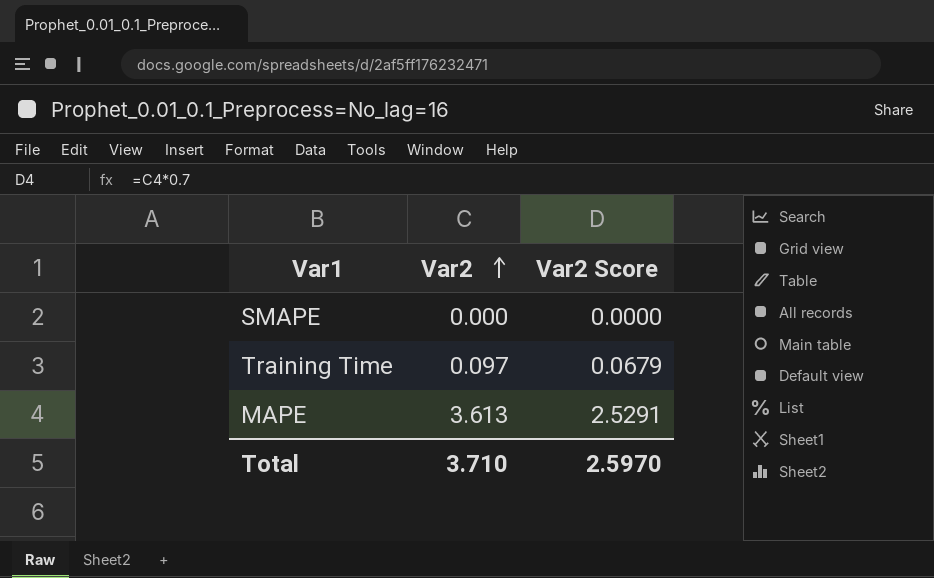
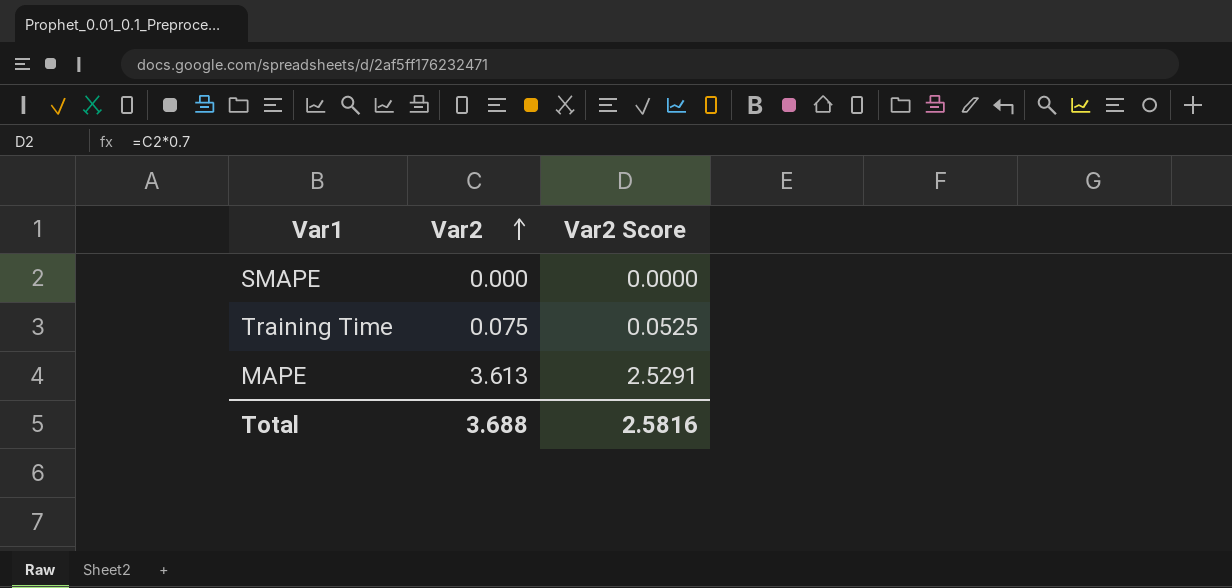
Training Time | Var2: 0.097 -> 0.075
Training Time | Var2 Score: 0.0679 -> 0.0525
Total | Var2: 3.710 -> 3.688
Total | Var2 Score: 2.5970 -> 2.5816

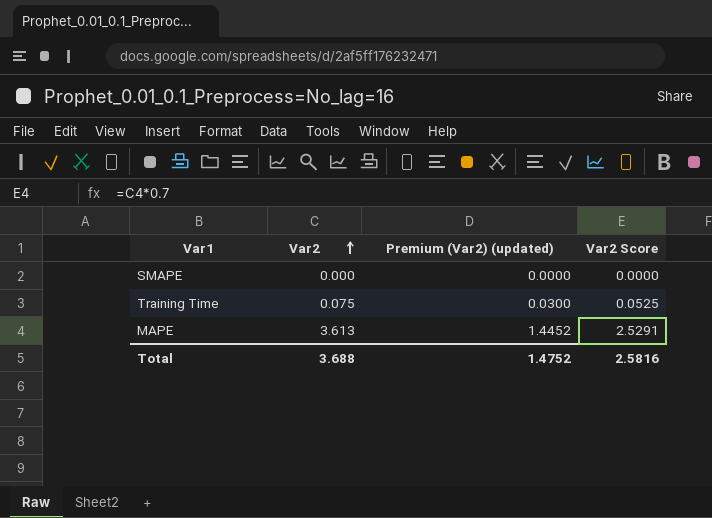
column Premium (Var2) (updated) | formula: none -> [Var2] * 0.4

